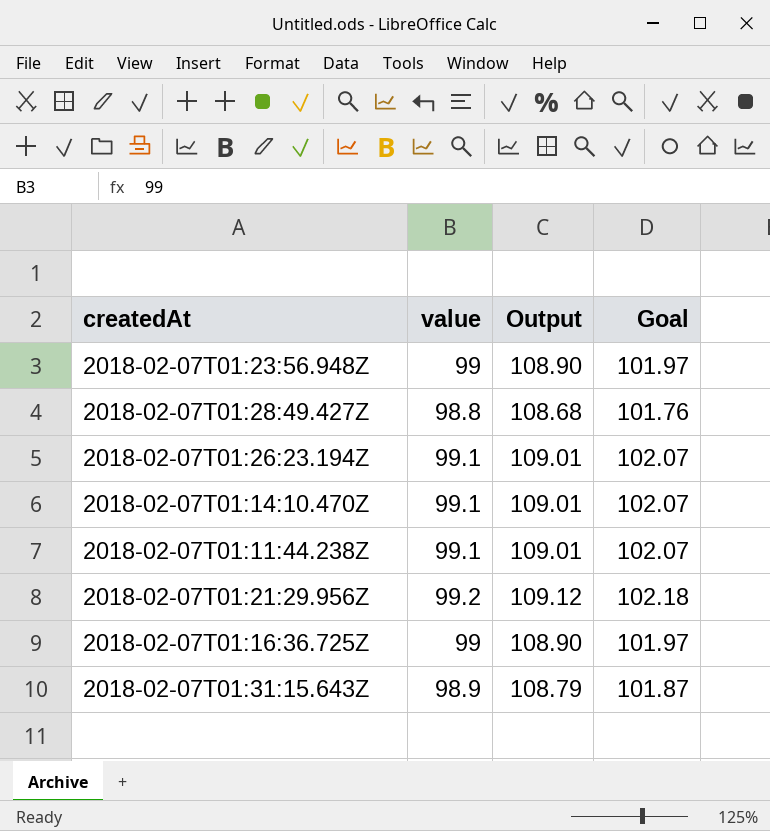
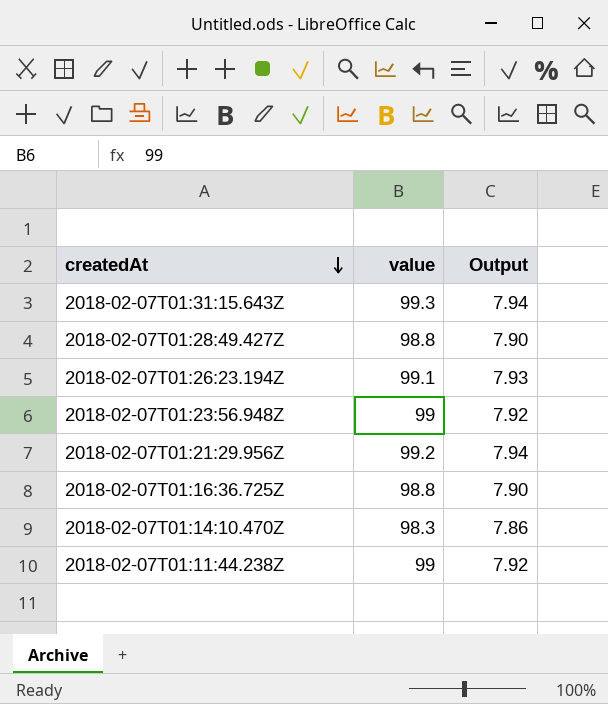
row order: none -> createdAt descending
column Goal | formula: [value] * 1.03 -> none
column Output | formula: [value] * 1.1 -> [value] * 0.08
2018-02-07T01:31:15.643Z | value: 98.9 -> 99.3
2018-02-07T01:16:36.725Z | value: 99 -> 98.8
2018-02-07T01:14:10.470Z | value: 99.1 -> 98.3
2018-02-07T01:11:44.238Z | value: 99.1 -> 99

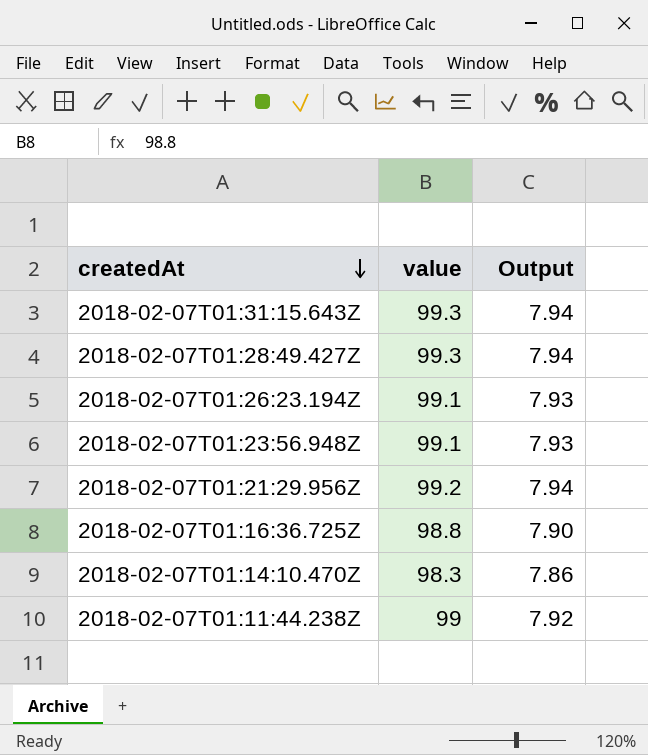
2018-02-07T01:28:49.427Z | value: 98.8 -> 99.3
2018-02-07T01:28:49.427Z | Output: 7.90 -> 7.94
2018-02-07T01:23:56.948Z | value: 99 -> 99.1
2018-02-07T01:23:56.948Z | Output: 7.92 -> 7.93

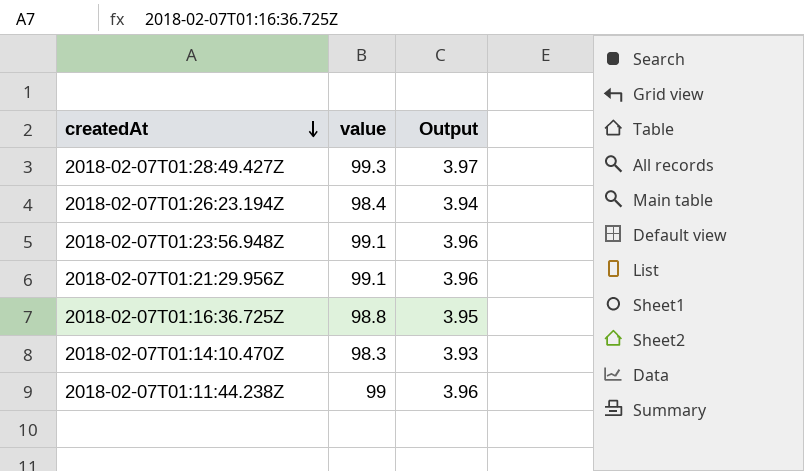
column Output | formula: [value] * 0.08 -> [value] * 0.04
row 2018-02-07T01:31:15.643Z: 99.3 | 7.94 -> none
2018-02-07T01:26:23.194Z | value: 99.1 -> 98.4
2018-02-07T01:21:29.956Z | value: 99.2 -> 99.1

